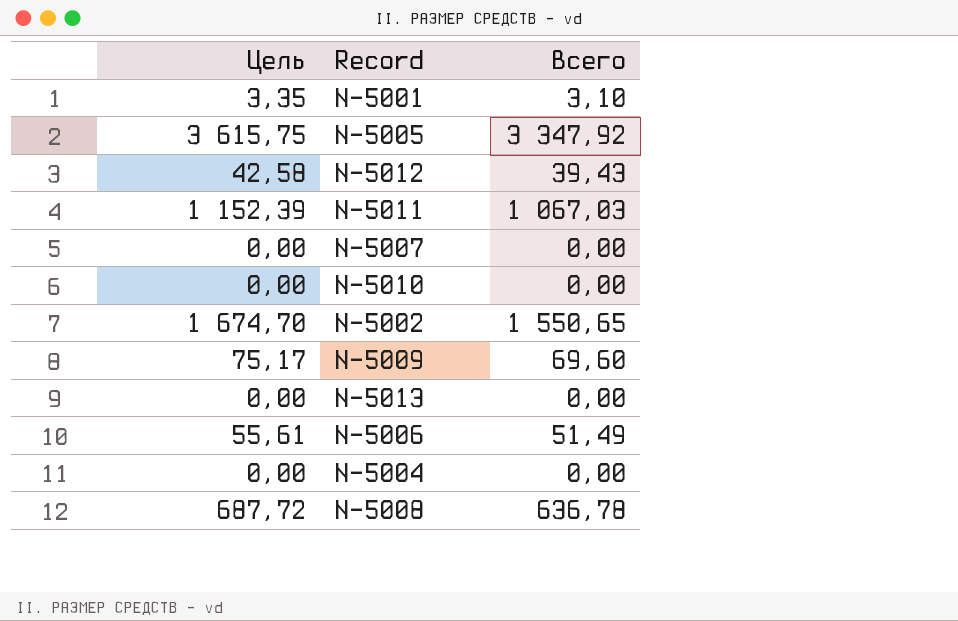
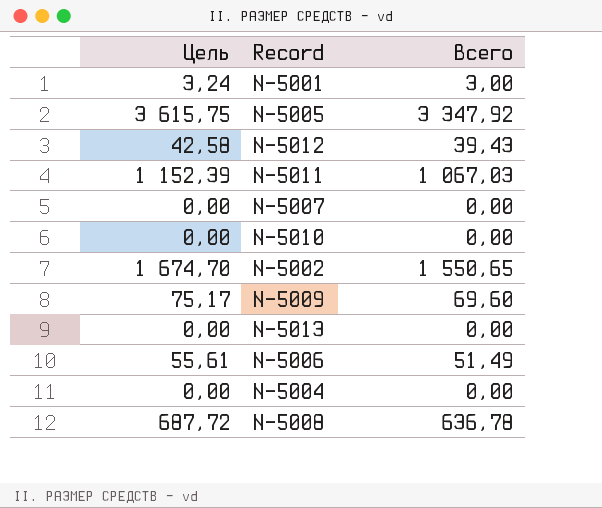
N-5001 | Цель: 3,35 -> 3,24
N-5001 | всего: 3,10 -> 3,00

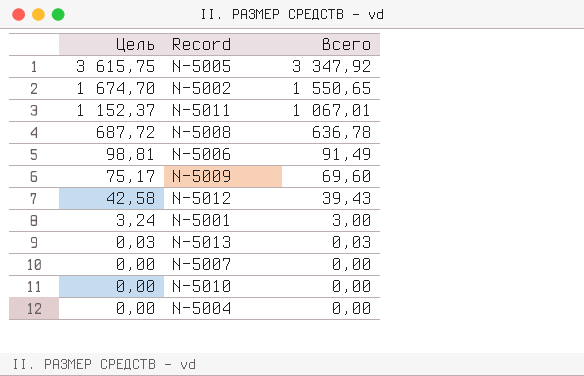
row order: none -> Цель descending
N-5011 | Цель: 1 152,39 -> 1 152,37
N-5011 | всего: 1 067,03 -> 1 067,01
N-5006 | Цель: 55,61 -> 98,81
N-5006 | всего: 51,49 -> 91,49
N-5013 | Цель: 0,00 -> 0,03
N-5013 | всего: 0,00 -> 0,03

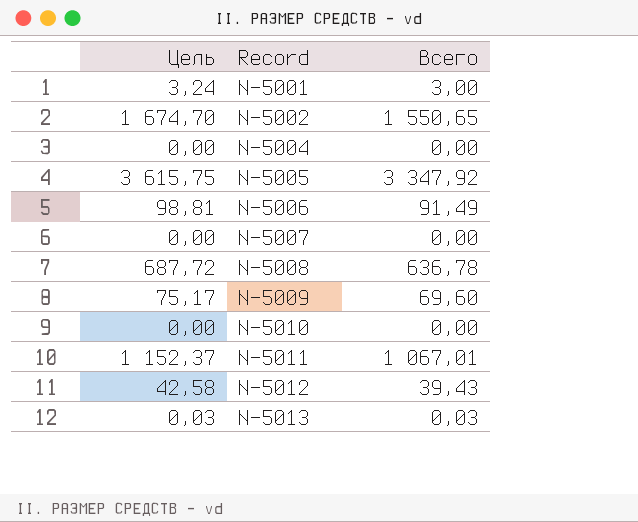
row order: Цель descending -> Record ascending

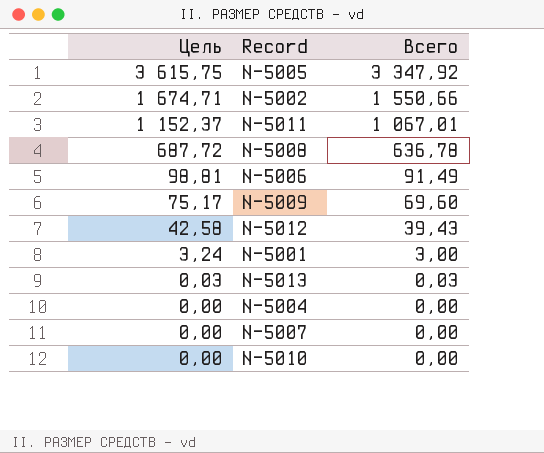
row order: Record ascending -> Цель descending
N-5002 | Цель: 1 674,70 -> 1 674,71
N-5002 | всего: 1 550,65 -> 1 550,66

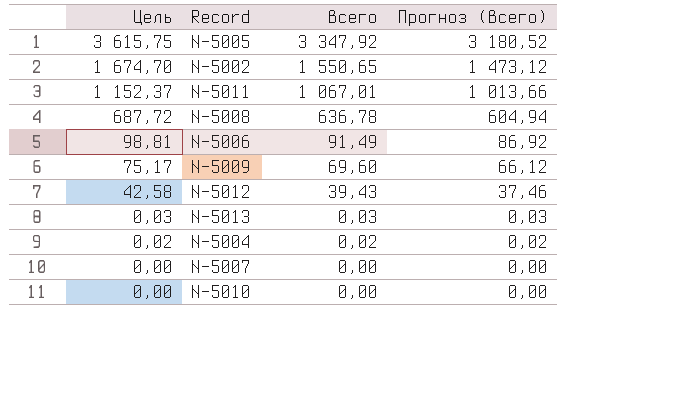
column Прогноз (всего) | formula: none -> [всего] * 0,95
row N-5001: 3,24 | 3,00 -> none
N-5002 | Цель: 1 674,71 -> 1 674,70
N-5002 | всего: 1 550,66 -> 1 550,65
N-5004 | Цель: 0,00 -> 0,02
N-5004 | всего: 0,00 -> 0,02

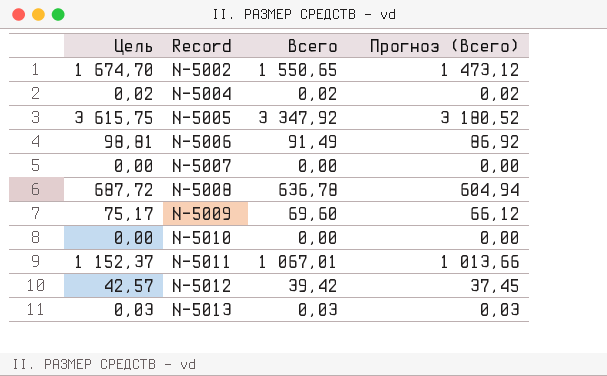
row order: Цель descending -> Record ascending
N-5012 | Цель: 42,58 -> 42,57
N-5012 | всего: 39,43 -> 39,42
N-5012 | Прогноз (всего): 37,46 -> 37,45

